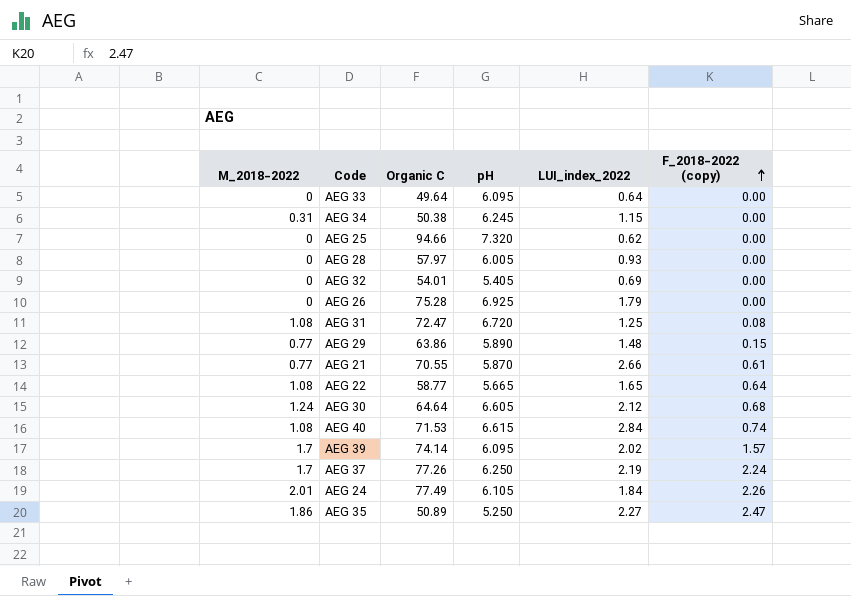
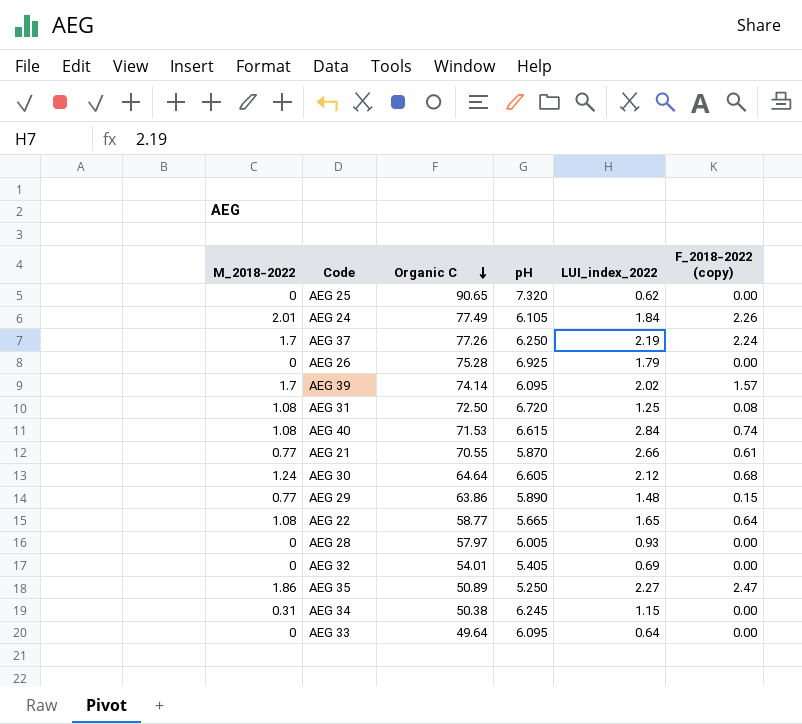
row order: F_2018-2022 (copy) ascending -> Organic C descending
AEG 25 | Organic C: 94.66 -> 90.65
AEG 31 | Organic C: 72.47 -> 72.50

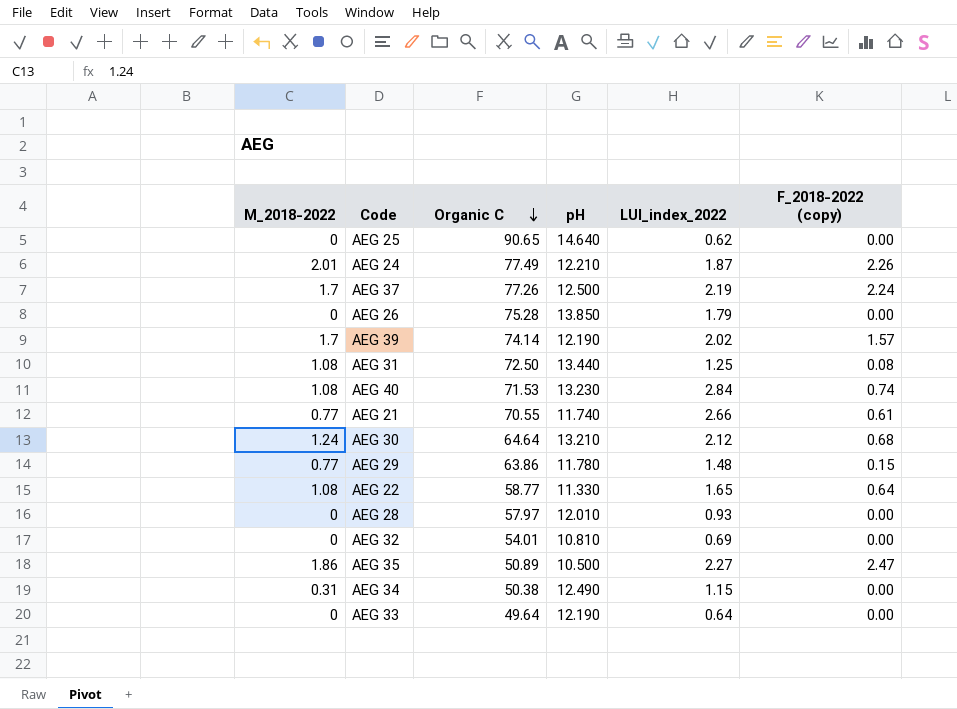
AEG 25 | pH: 7.320 -> 14.640
AEG 24 | pH: 6.105 -> 12.210
AEG 24 | LUI_index_2022: 1.84 -> 1.87
AEG 37 | pH: 6.250 -> 12.500
AEG 26 | pH: 6.925 -> 13.850
AEG 39 | pH: 6.095 -> 12.190
AEG 31 | pH: 6.720 -> 13.440
AEG 40 | pH: 6.615 -> 13.230
AEG 21 | pH: 5.870 -> 11.740
AEG 30 | pH: 6.605 -> 13.210
AEG 29 | pH: 5.890 -> 11.780
AEG 22 | pH: 5.665 -> 11.330
AEG 28 | pH: 6.005 -> 12.010
AEG 32 | pH: 5.405 -> 10.810
AEG 35 | pH: 5.250 -> 10.500
AEG 34 | pH: 6.245 -> 12.490
AEG 33 | pH: 6.095 -> 12.190

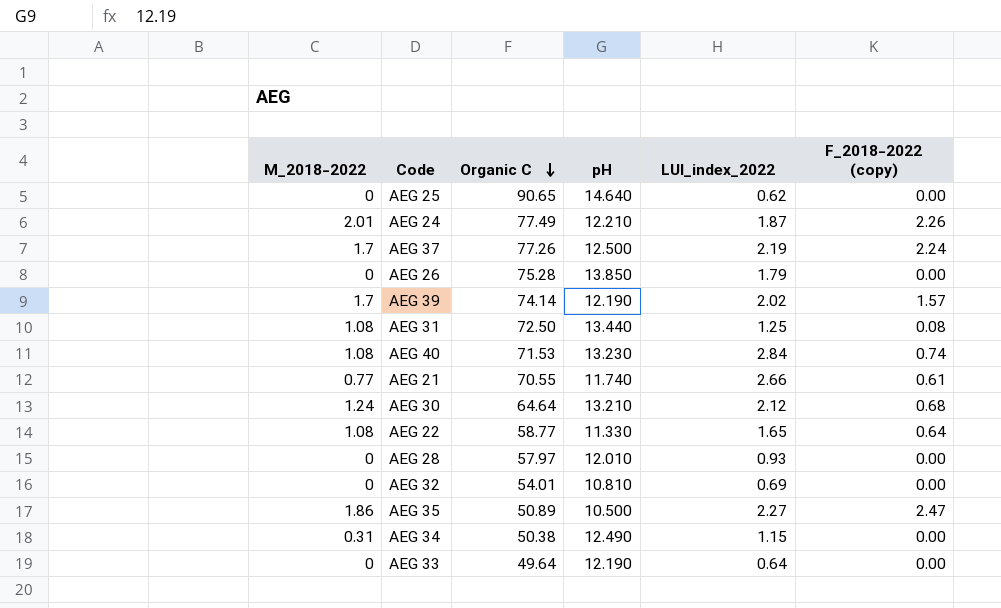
row AEG 29: 0.77 | 63.86 | 11.780 | 1.48 | 0.15 -> none

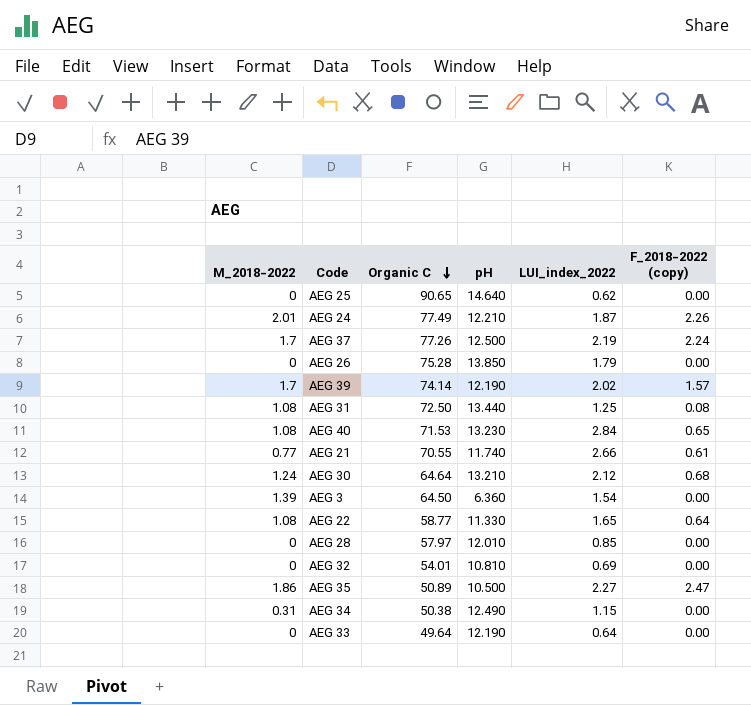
AEG 40 | F_2018-2022 (copy): 0.74 -> 0.65
row AEG 3: none -> 1.39 | 64.50 | 6.360 | 1.54 | 0.00
AEG 28 | LUI_index_2022: 0.93 -> 0.85

